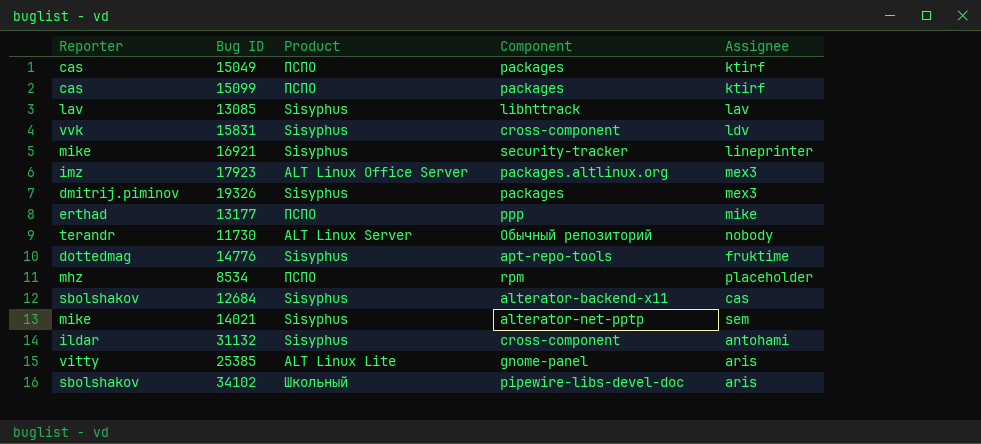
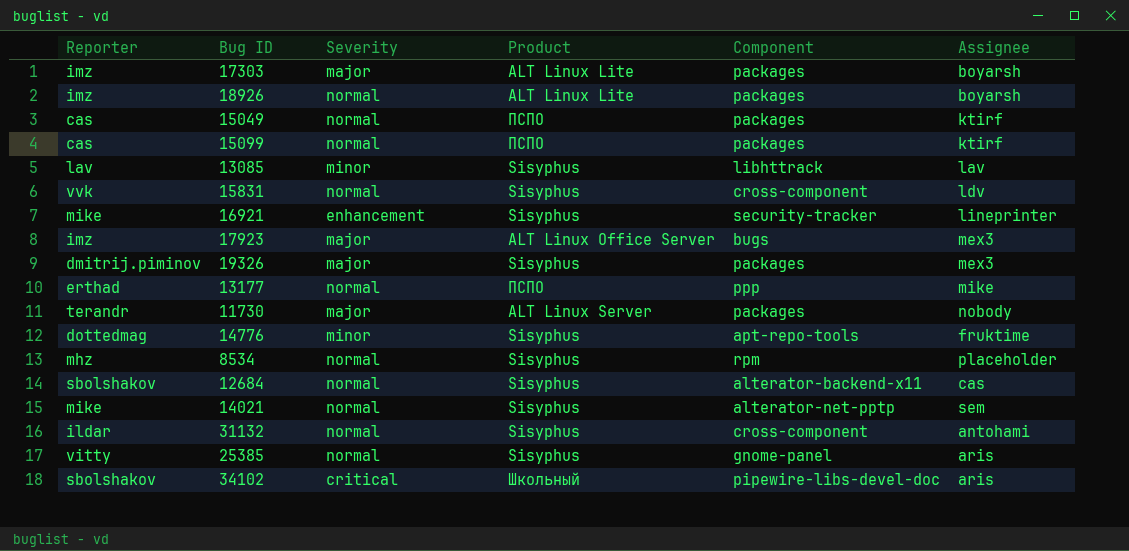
column Severity | position: none -> 3
row 17303: none -> imz | major | ALT Linux Lite | packages | boyarsh
row 18926: none -> imz | normal | ALT Linux Lite | packages | boyarsh
17923 | Component: packages.altlinux.org -> bugs
11730 | Component: Обычный репозиторий -> packages
8534 | Product: ПСПО -> Sisyphus
25385 | Product: ALT Linux Lite -> Sisyphus

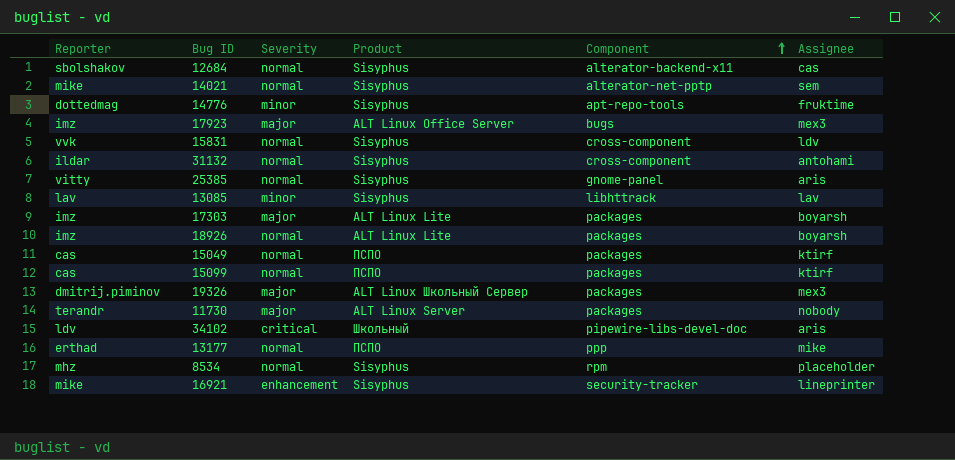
row order: none -> Component ascending
19326 | Product: Sisyphus -> ALT Linux Школьный Сервер
34102 | Reporter: sbolshakov -> ldv

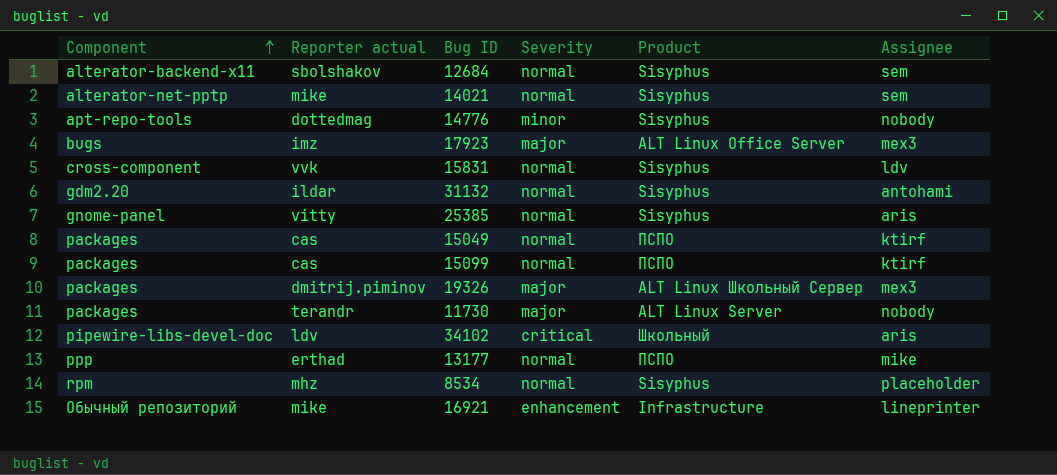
column Component | position: 5 -> 1
column name: Reporter -> Reporter actual
row 13085: lav | minor | Sisyphus | libhttrack | lav -> none
row 17303: imz | major | ALT Linux Lite | packages | boyarsh -> none
row 18926: imz | normal | ALT Linux Lite | packages | boyarsh -> none
12684 | Assignee: cas -> sem
14776 | Assignee: fruktime -> nobody
31132 | Component: cross-component -> gdm2.20
16921 | Component: security-tracker -> Обычный репозиторий
16921 | Product: Sisyphus -> Infrastructure

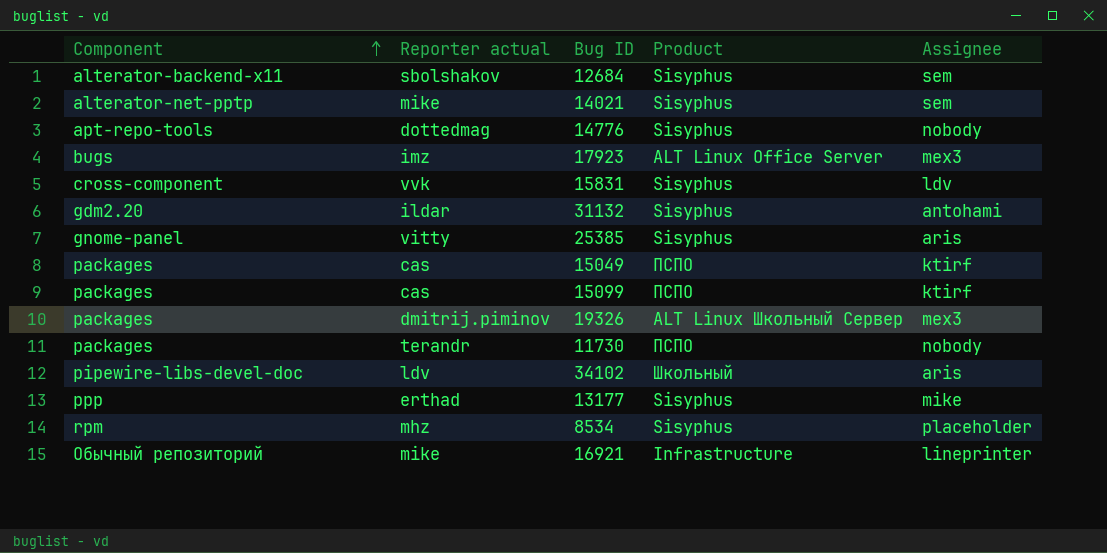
column Severity | position: 4 -> none
11730 | Product: ALT Linux Server -> ПСПО
13177 | Product: ПСПО -> Sisyphus

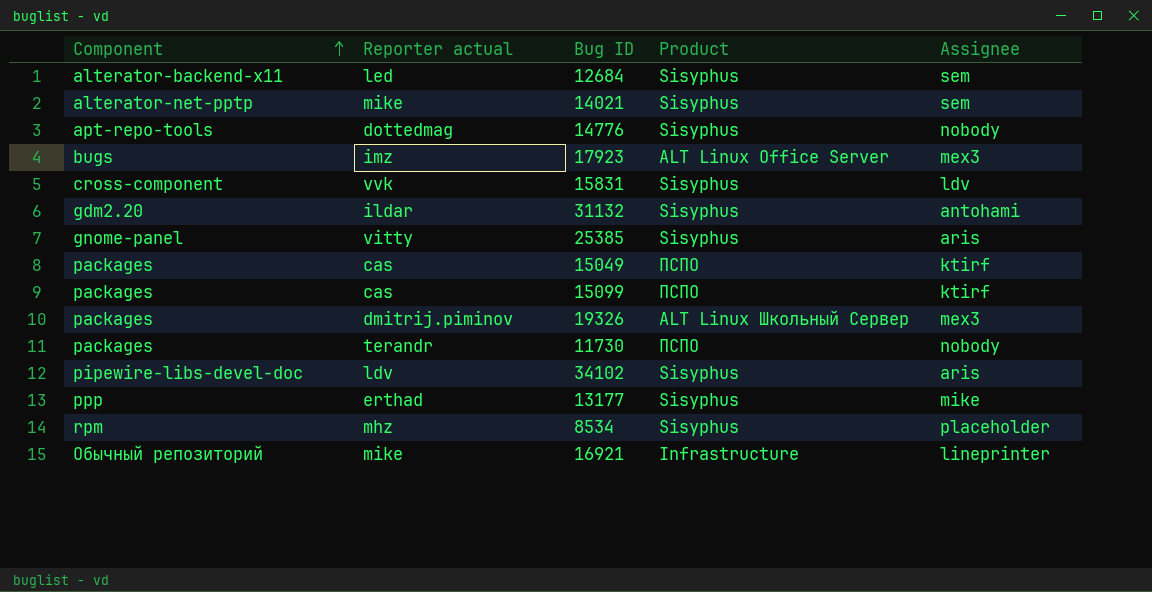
12684 | Reporter actual: sbolshakov -> led
34102 | Product: Школьный -> Sisyphus

